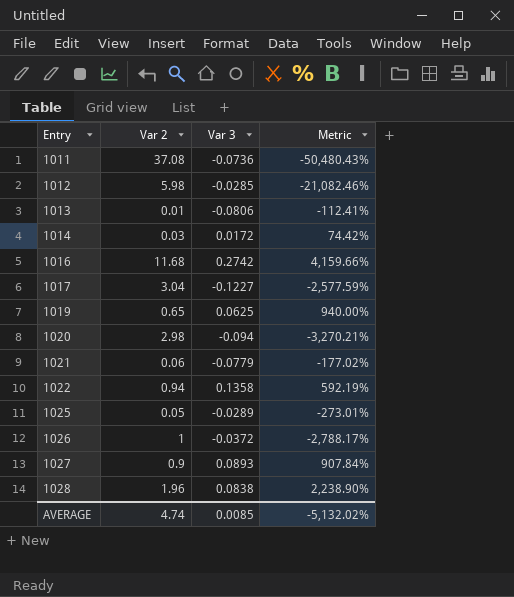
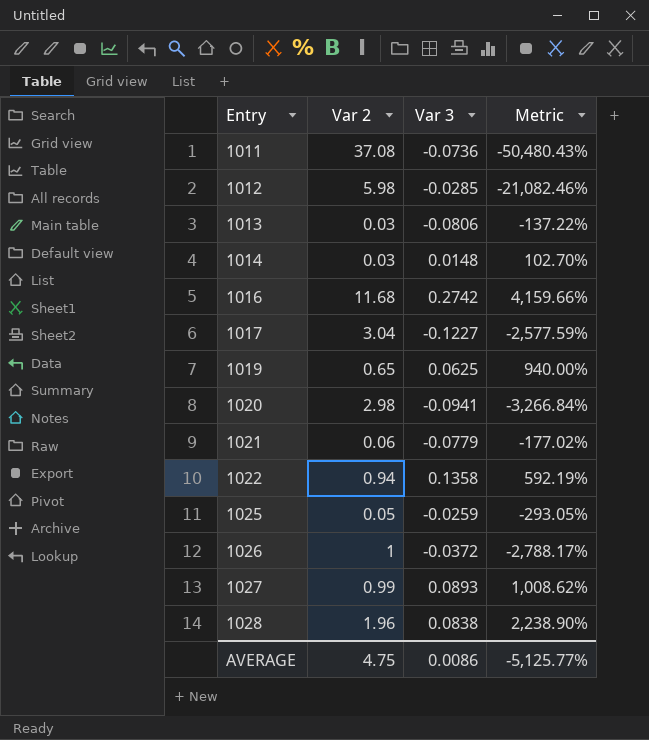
1013 | Var 2: 0.01 -> 0.03
1013 | Metric: -112.41% -> -137.22%
1014 | Var 3: 0.0172 -> 0.0148
1014 | Metric: 74.42% -> 102.70%
1020 | Var 3: -0.094 -> -0.0941
1020 | Metric: -3,270.21% -> -3,266.84%
1025 | Var 3: -0.0289 -> -0.0259
1025 | Metric: -273.01% -> -293.05%
1027 | Var 2: 0.9 -> 0.99
1027 | Metric: 907.84% -> 1,008.62%
AVERAGE | Var 2: 4.74 -> 4.75
AVERAGE | Var 3: 0.0085 -> 0.0086
AVERAGE | Metric: -5,132.02% -> -5,125.77%

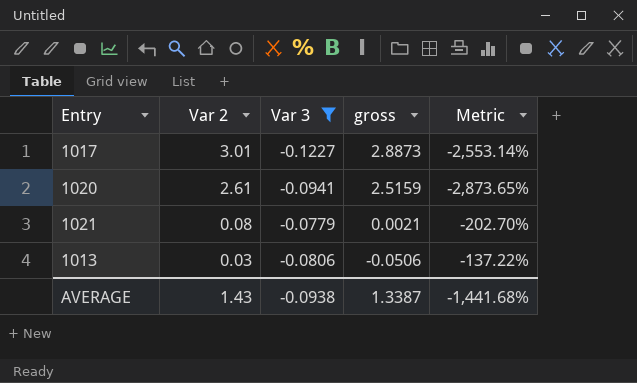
filter: none -> Var 3 <= -0.0779
row order: Entry ascending -> Var 2 descending
column gross | formula: none -> [Var 2] + [Var 3]
1017 | Var 2: 3.04 -> 3.01
1017 | Metric: -2,577.59% -> -2,553.14%
1020 | Var 2: 2.98 -> 2.61
1020 | Metric: -3,266.84% -> -2,873.65%
1021 | Var 2: 0.06 -> 0.08
1021 | Metric: -177.02% -> -202.70%
AVERAGE | Var 2: 4.75 -> 1.43
AVERAGE | Var 3: 0.0086 -> -0.0938
AVERAGE | Metric: -5,125.77% -> -1,441.68%

